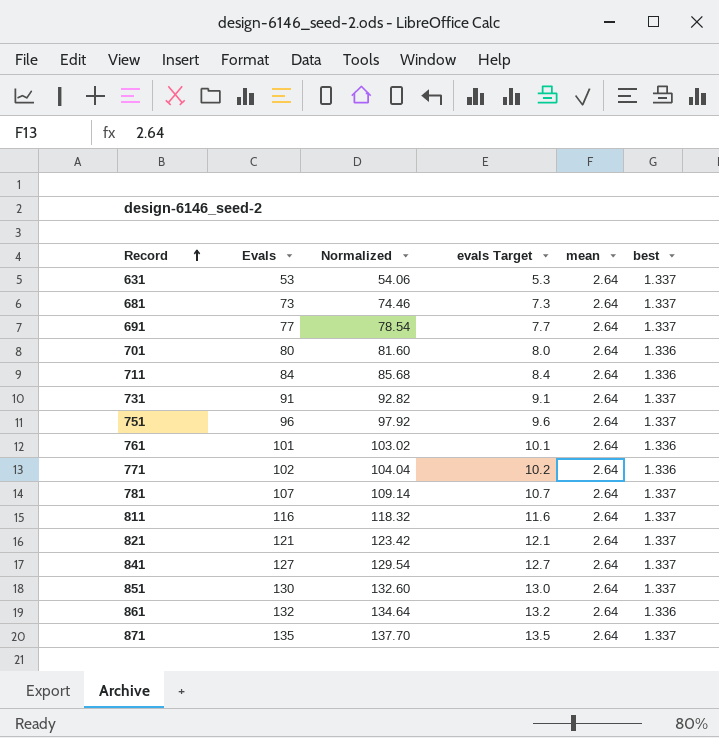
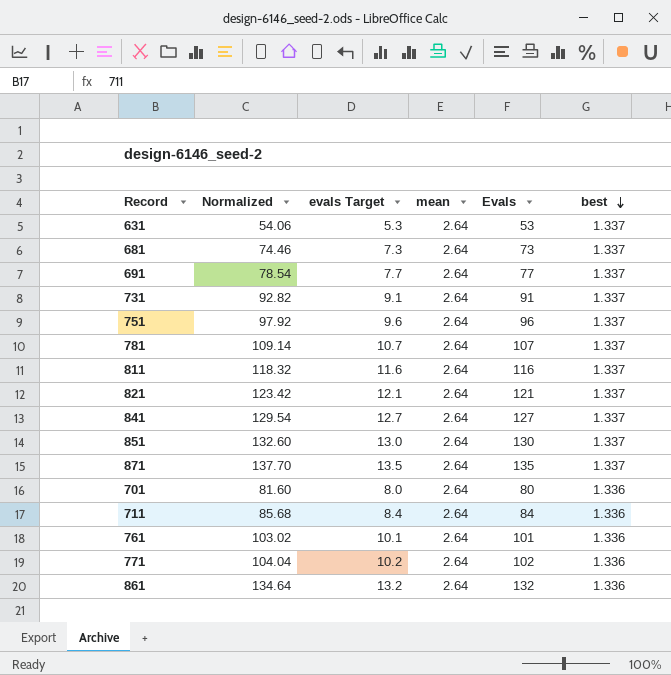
row order: Record ascending -> best descending
column Evals | position: 2 -> 5

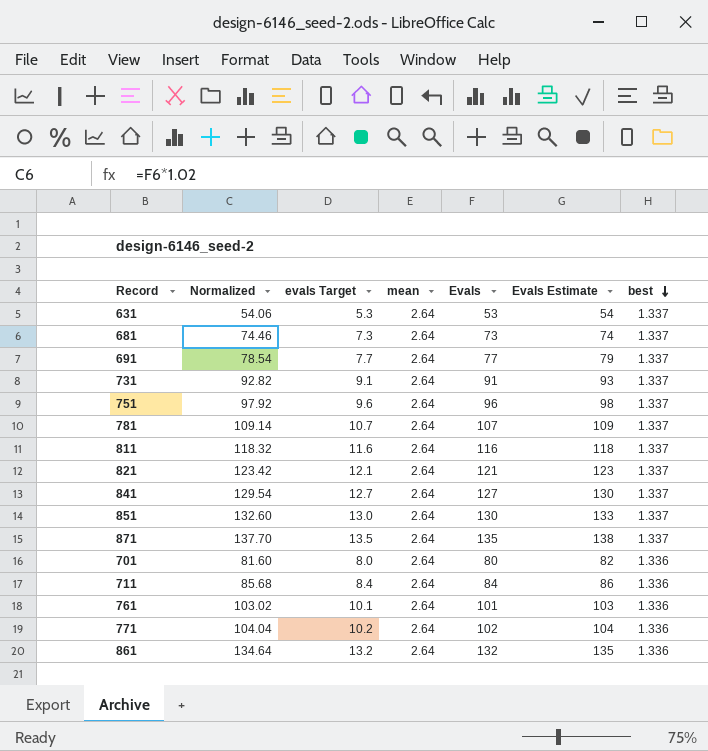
column Evals Estimate | formula: none -> [Evals] * 1.02

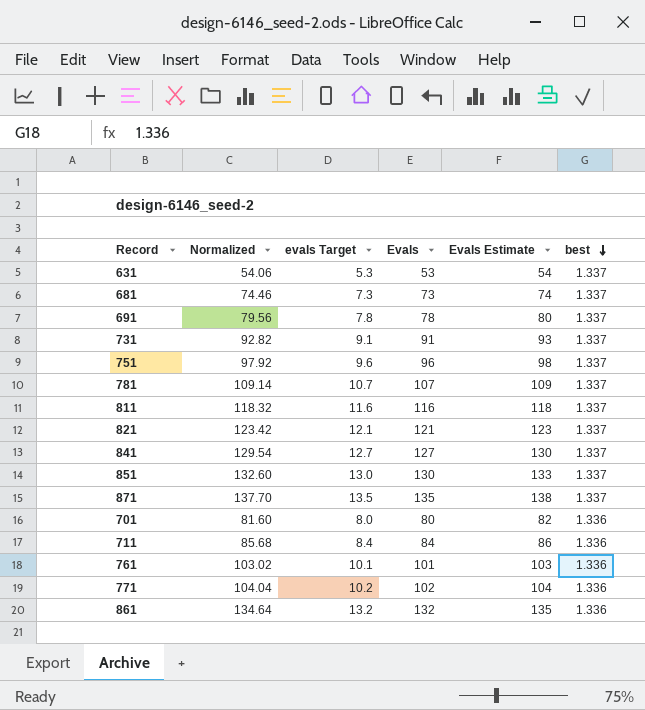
column mean | position: 4 -> none
691 | Normalized: 78.54 -> 79.56
691 | evals Target: 7.7 -> 7.8
691 | Evals: 77 -> 78
691 | Evals Estimate: 79 -> 80

